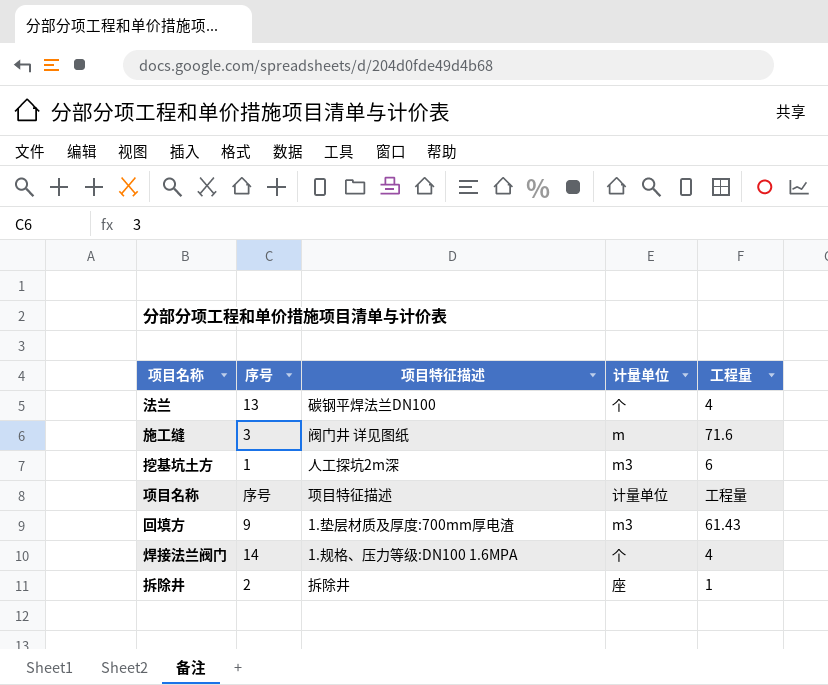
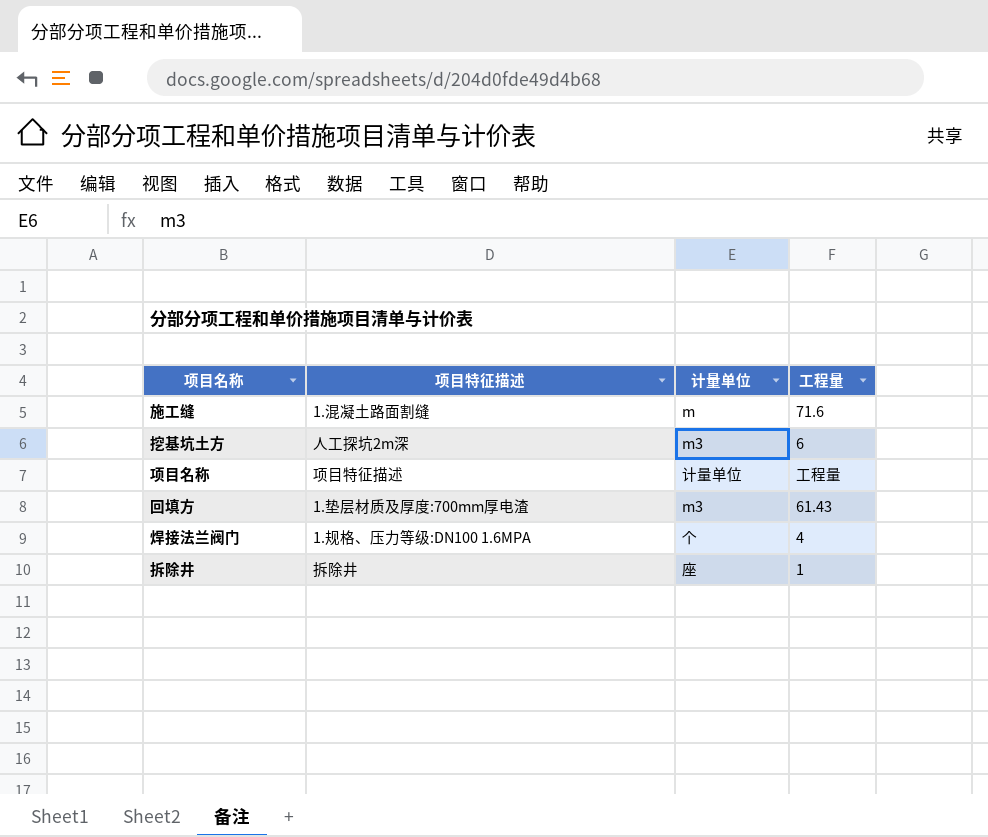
column 序号 | position: 2 -> none
row 法兰: 13 | 碳钢平焊法兰DN100 | 个 | 4 -> none
施工缝 | 项目特征描述: 阀门井 详见图纸 -> 1.混凝土路面割缝

